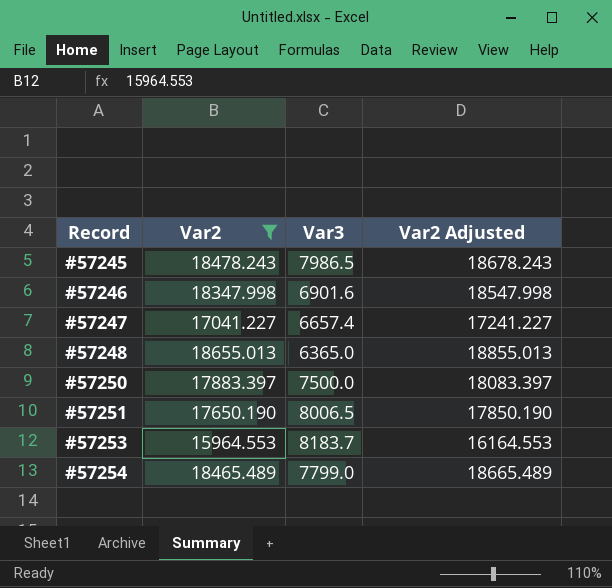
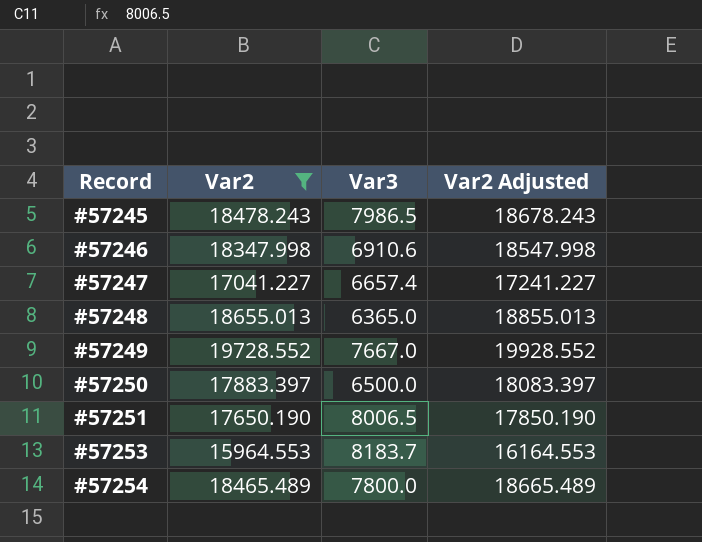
#57246 | Var3: 6901.6 -> 6910.6
row #57249: none -> 19728.552 | 7667.0 | 19928.552
#57250 | Var3: 7500.0 -> 6500.0
#57254 | Var3: 7799.0 -> 7800.0

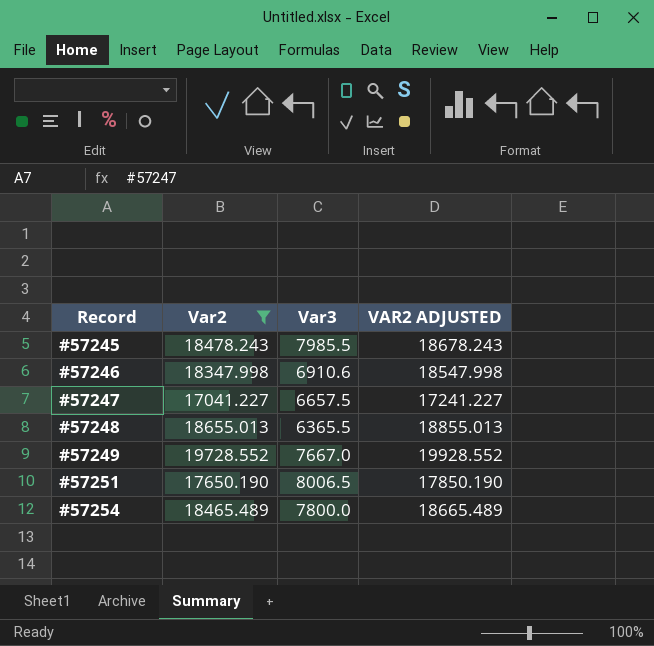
column name: Var2 Adjusted -> VAR2 ADJUSTED
row #57250: 17883.397 | 6500.0 | 18083.397 -> none
row #57253: 15964.553 | 8183.7 | 16164.553 -> none
#57245 | Var3: 7986.5 -> 7985.5
#57247 | Var3: 6657.4 -> 6657.5
#57248 | Var3: 6365.0 -> 6365.5

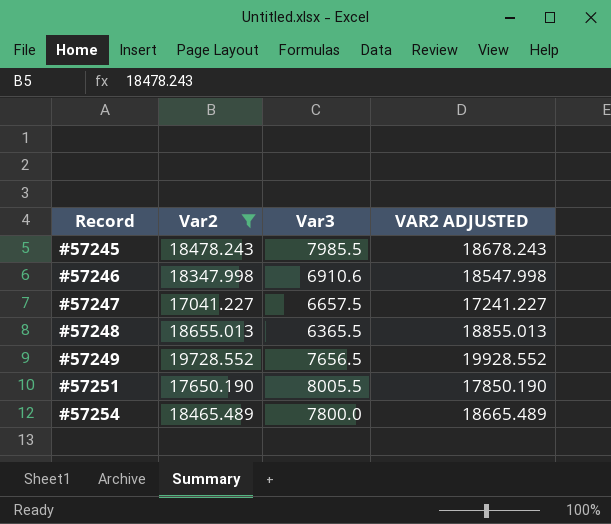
#57249 | Var3: 7667.0 -> 7656.5
#57251 | Var3: 8006.5 -> 8005.5

